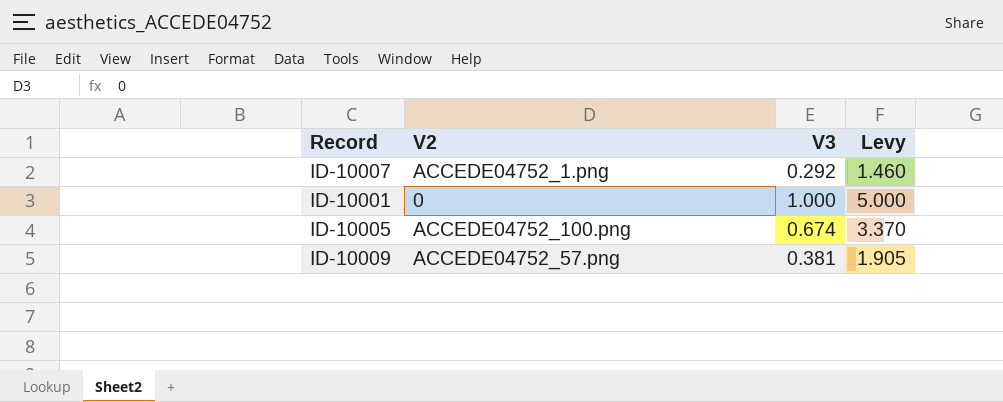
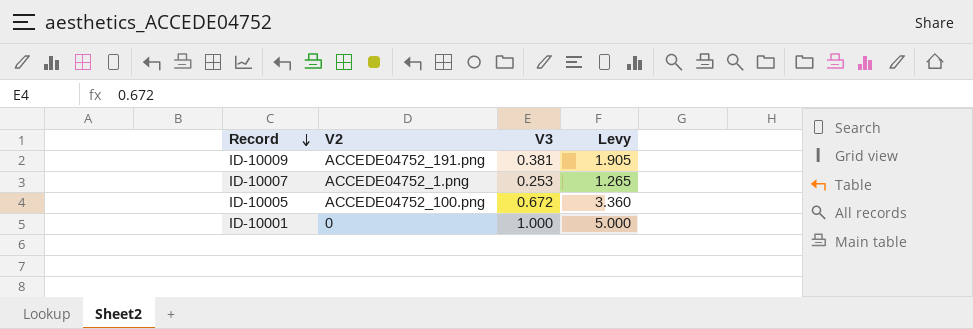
row order: none -> Record descending
ID-10009 | V2: ACCEDE04752_57.png -> ACCEDE04752_191.png
ID-10007 | V3: 0.292 -> 0.253
ID-10007 | Levy: 1.460 -> 1.265
ID-10005 | V3: 0.674 -> 0.672
ID-10005 | Levy: 3.370 -> 3.360

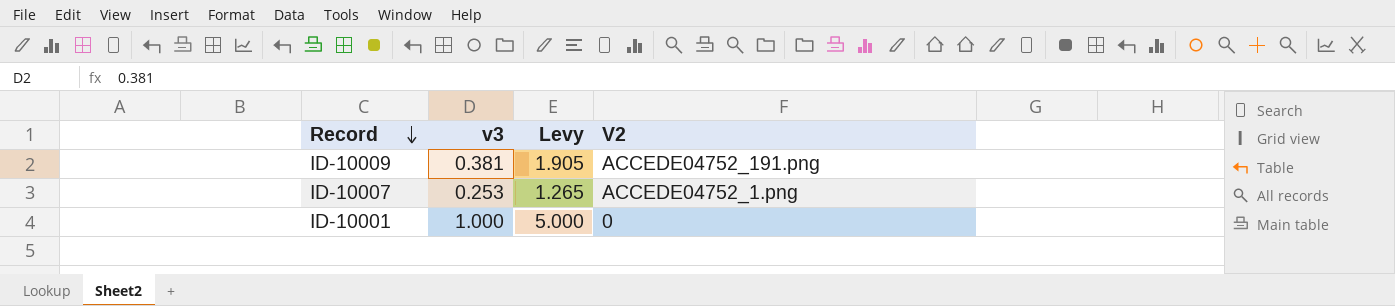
column name: V3 -> v3
column V2 | position: 2 -> 4
row ID-10005: ACCEDE04752_100.png | 0.672 | 3.360 -> none

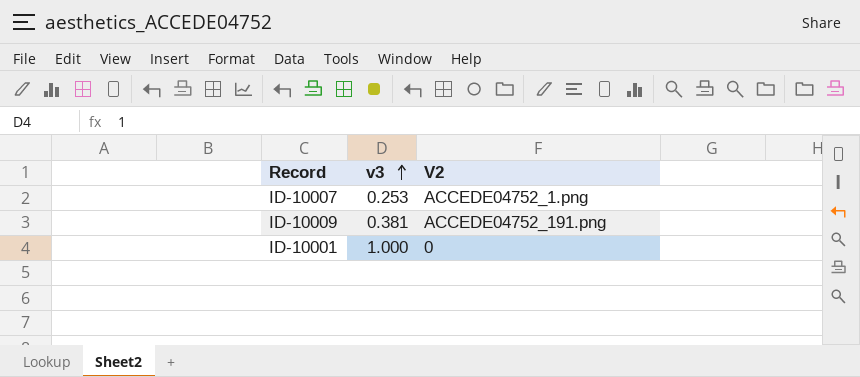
row order: Record descending -> v3 ascending
column Levy | formula: [v3] * 5 -> none

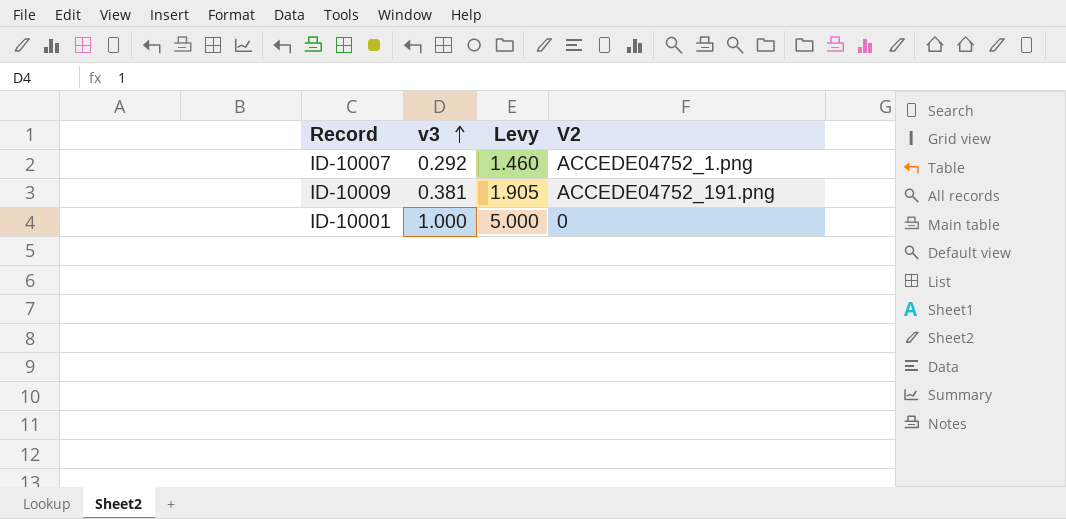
column Levy | formula: none -> [v3] * 5
ID-10007 | v3: 0.253 -> 0.292

